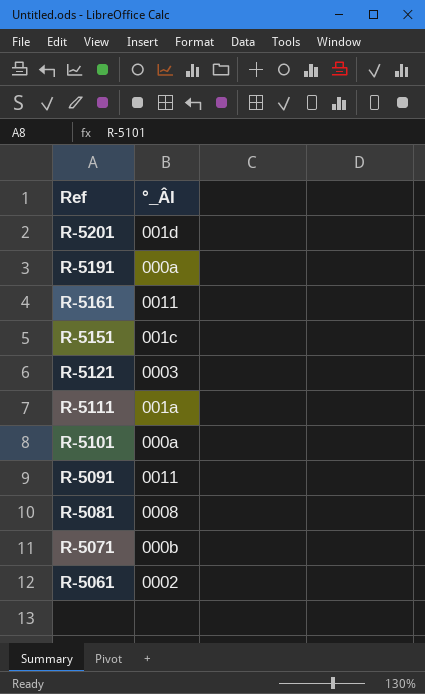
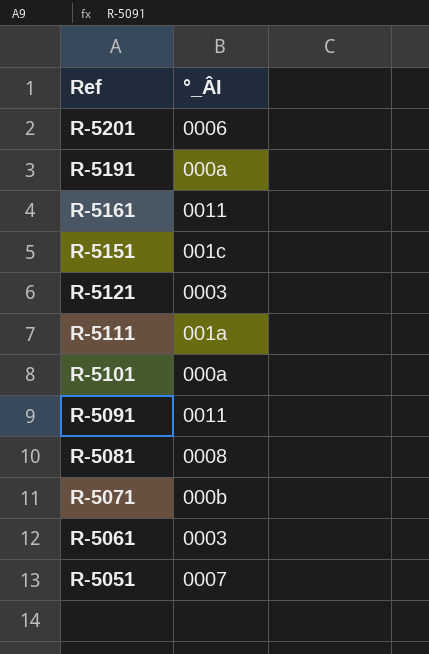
R-5201 | °_ÂI: 001d -> 0006
R-5061 | °_ÂI: 0002 -> 0003
row R-5051: none -> 0007

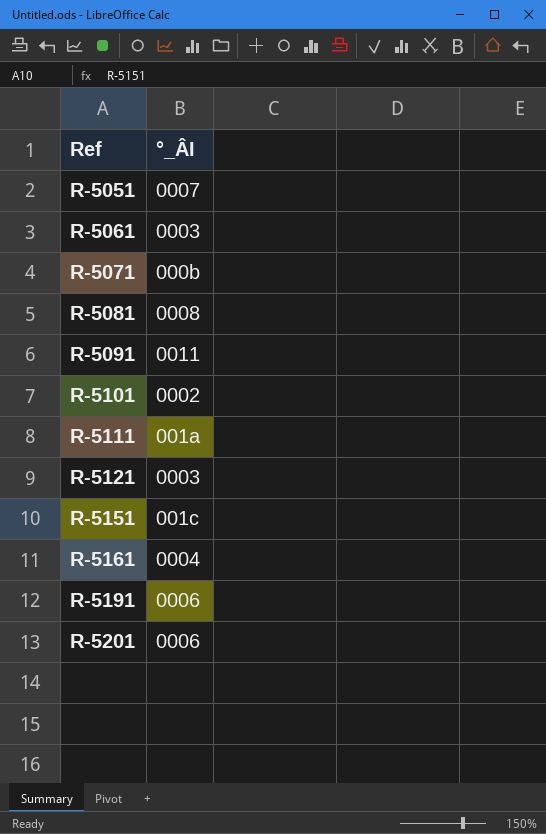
row order: Ref descending -> Ref ascending
R-5101 | °_ÂI: 000a -> 0002
R-5161 | °_ÂI: 0011 -> 0004
R-5191 | °_ÂI: 000a -> 0006

